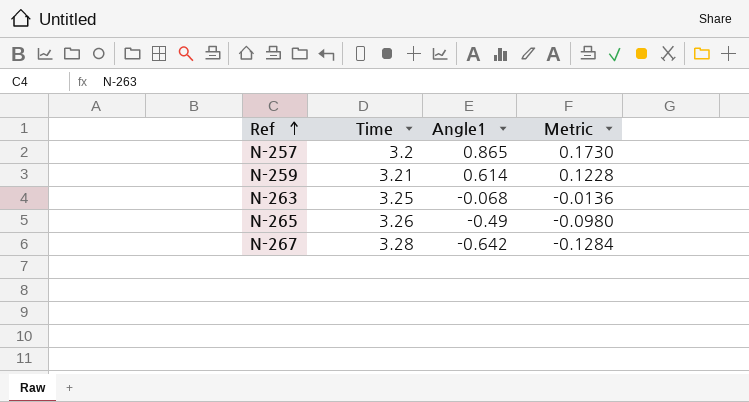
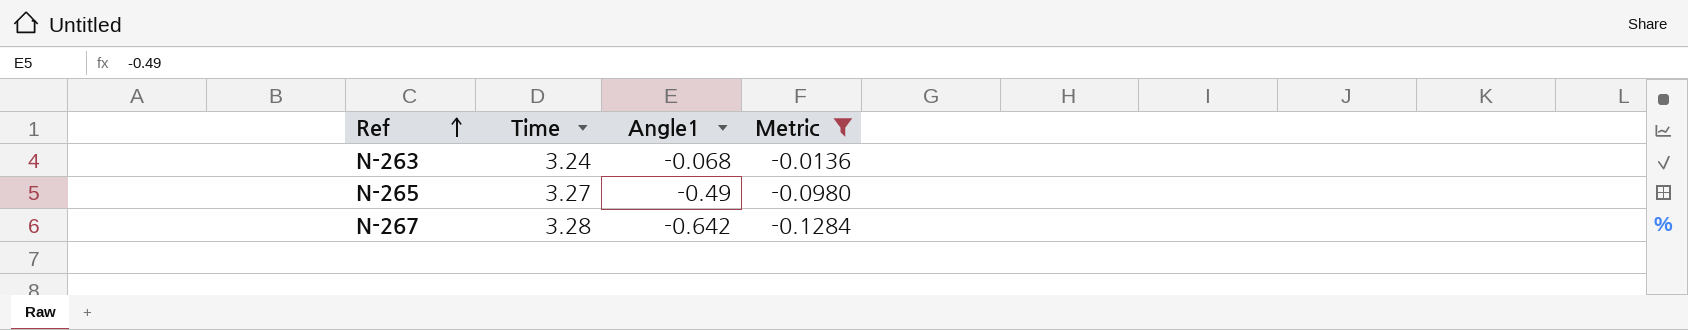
filter: none -> Metric <= -0.0136
N-263 | Time: 3.25 -> 3.24
N-265 | Time: 3.26 -> 3.27

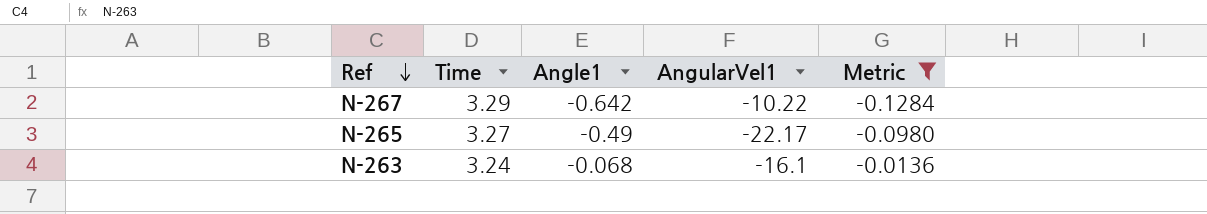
row order: Ref ascending -> Ref descending
column AngularVel1 | position: none -> 4
N-267 | Time: 3.28 -> 3.29

